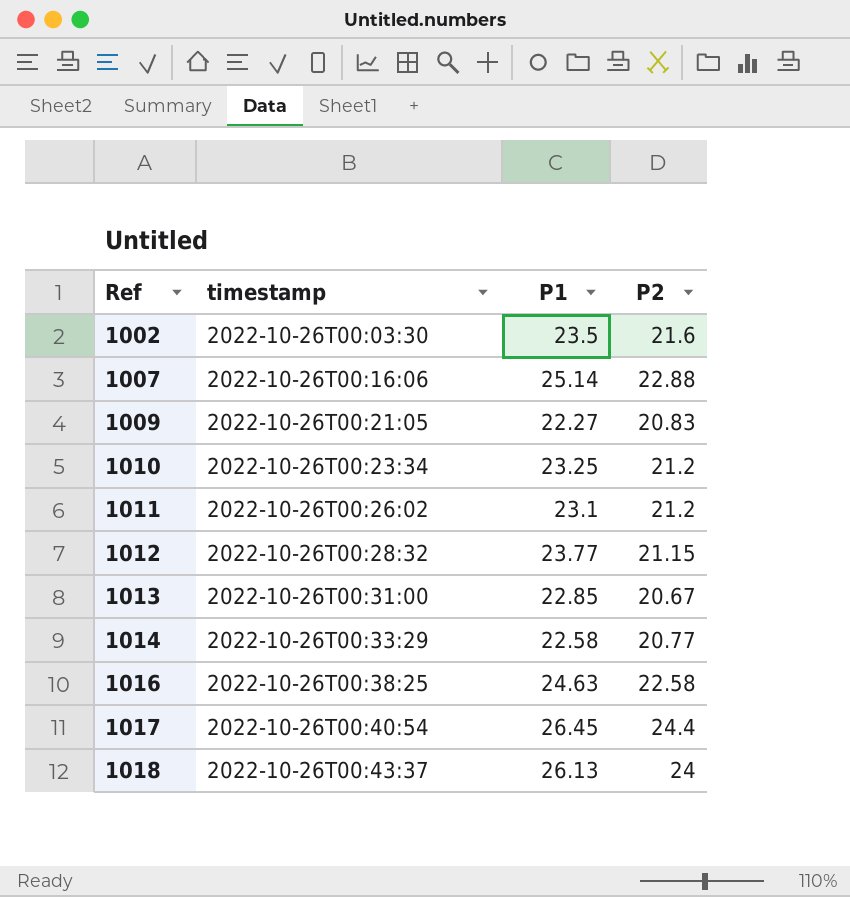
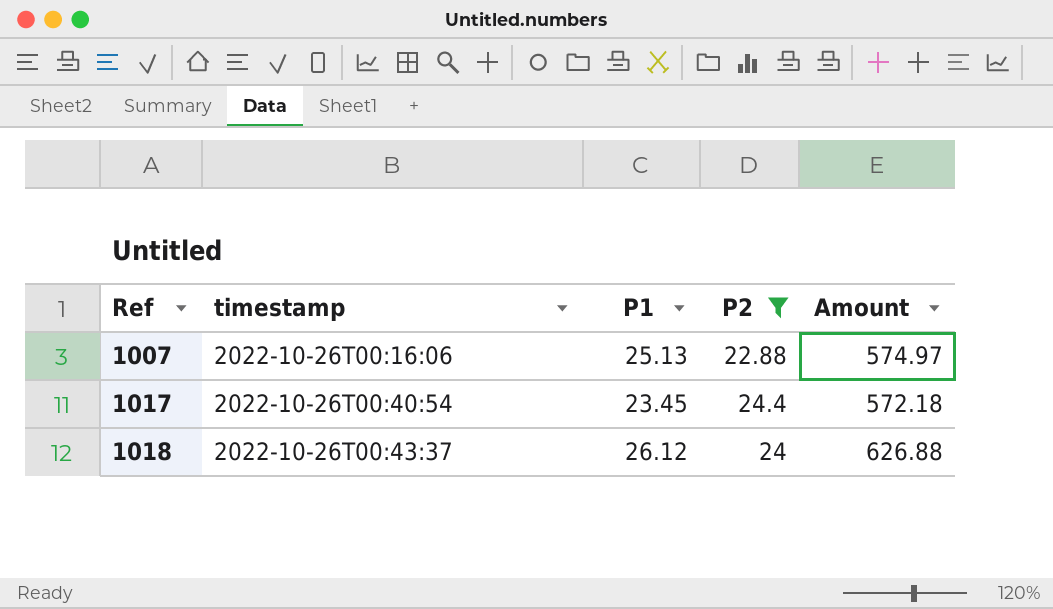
filter: none -> P2 >= 22.88
column Amount | formula: none -> [P1] * [P2]
1007 | P1: 25.14 -> 25.13
1017 | P1: 26.45 -> 23.45
1018 | P1: 26.13 -> 26.12

